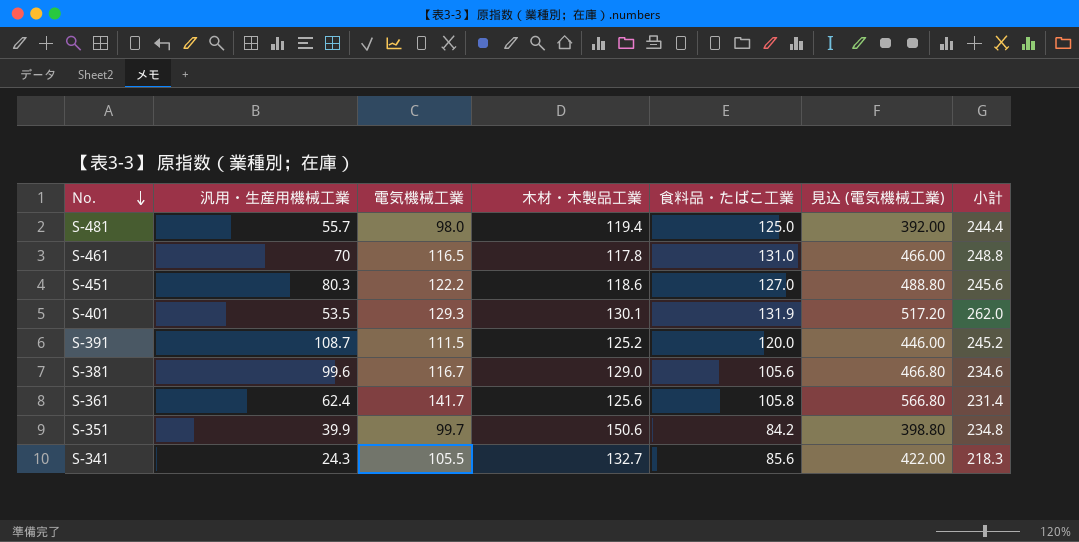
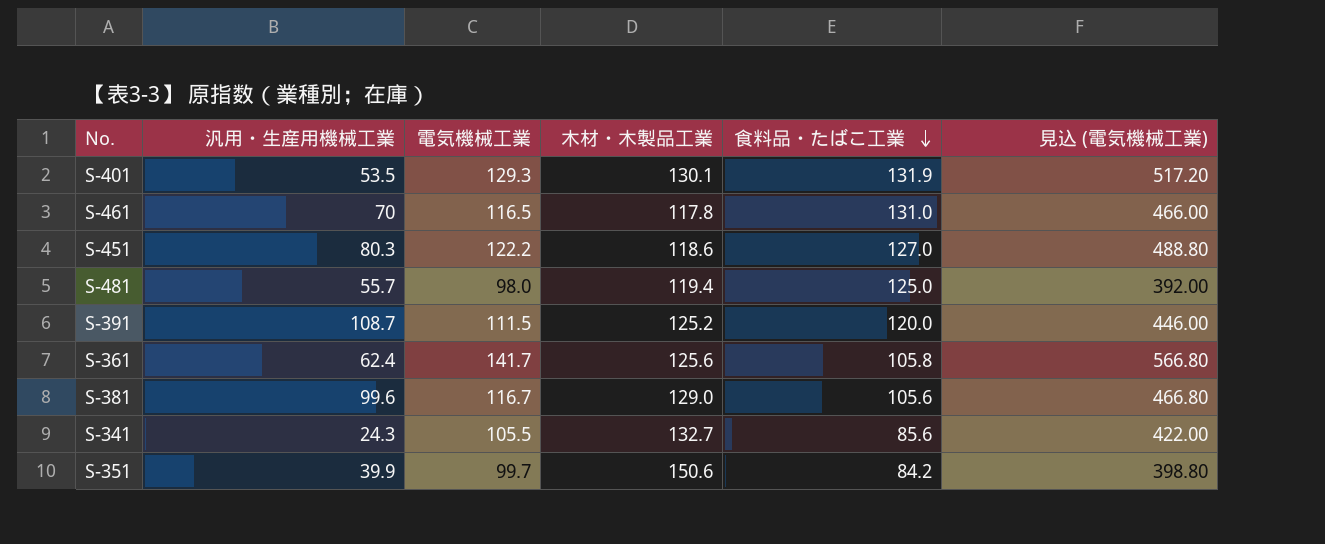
row order: No. descending -> 食料品・たばこ工業 descending
column 小計 | formula: [木材・木製品工業] + [食料品・たばこ工業] -> none

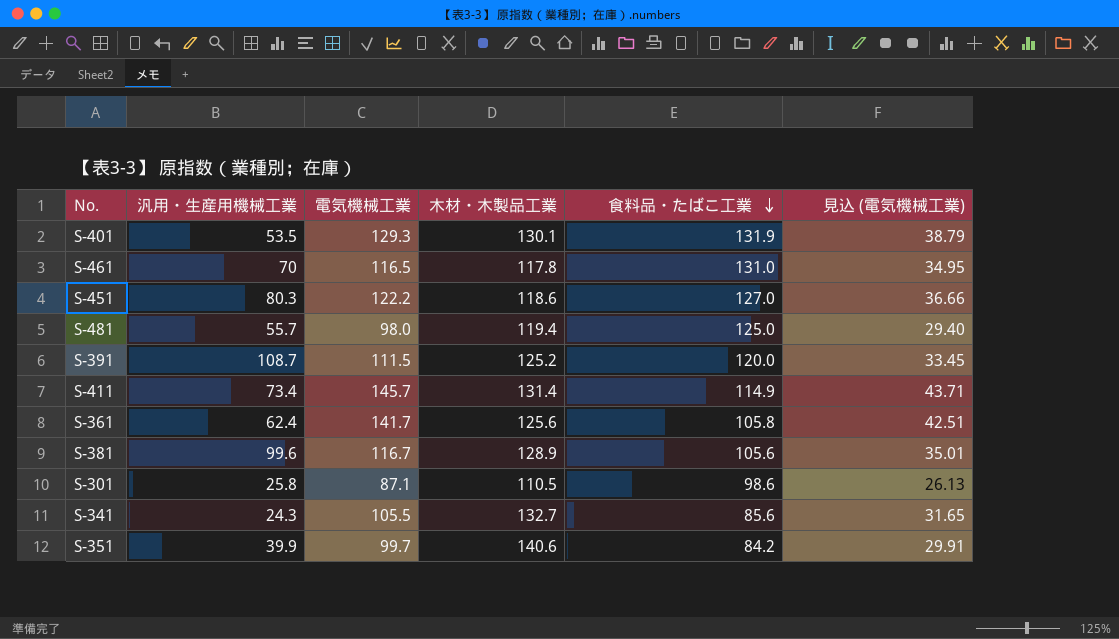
column 見込 (電気機械工業) | formula: [電気機械工業] * 4 -> [電気機械工業] * 0.3
row S-411: none -> 73.4 | 145.7 | 131.4 | 114.9 | 43.71
S-381 | 木材・木製品工業: 129.0 -> 128.9
row S-301: none -> 25.8 | 87.1 | 110.5 | 98.6 | 26.13
S-351 | 木材・木製品工業: 150.6 -> 140.6

